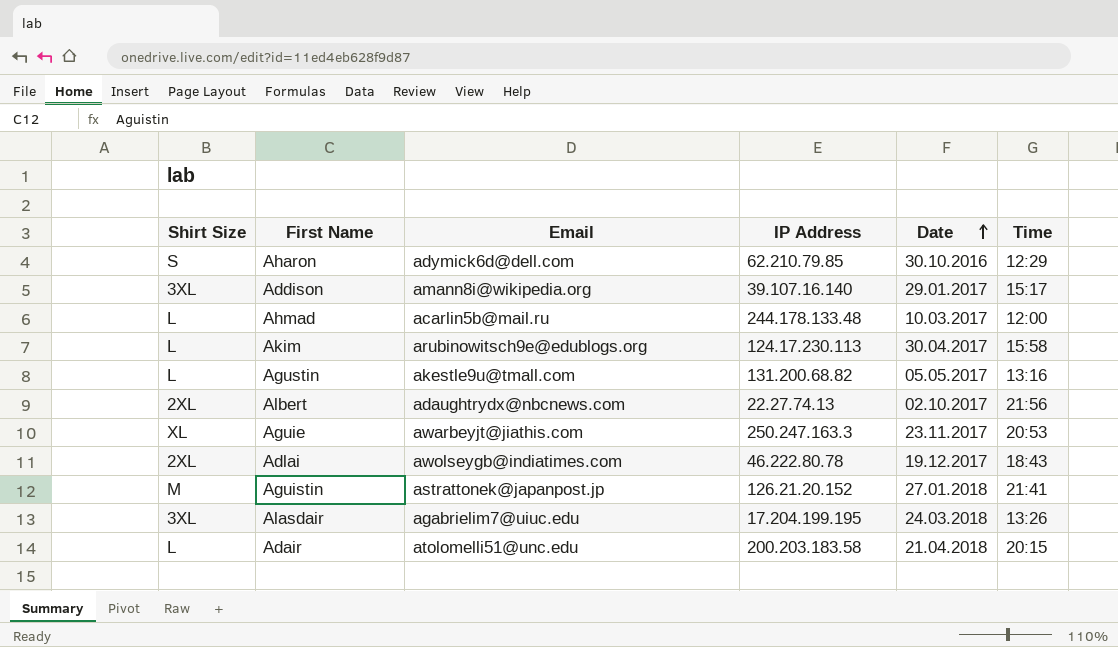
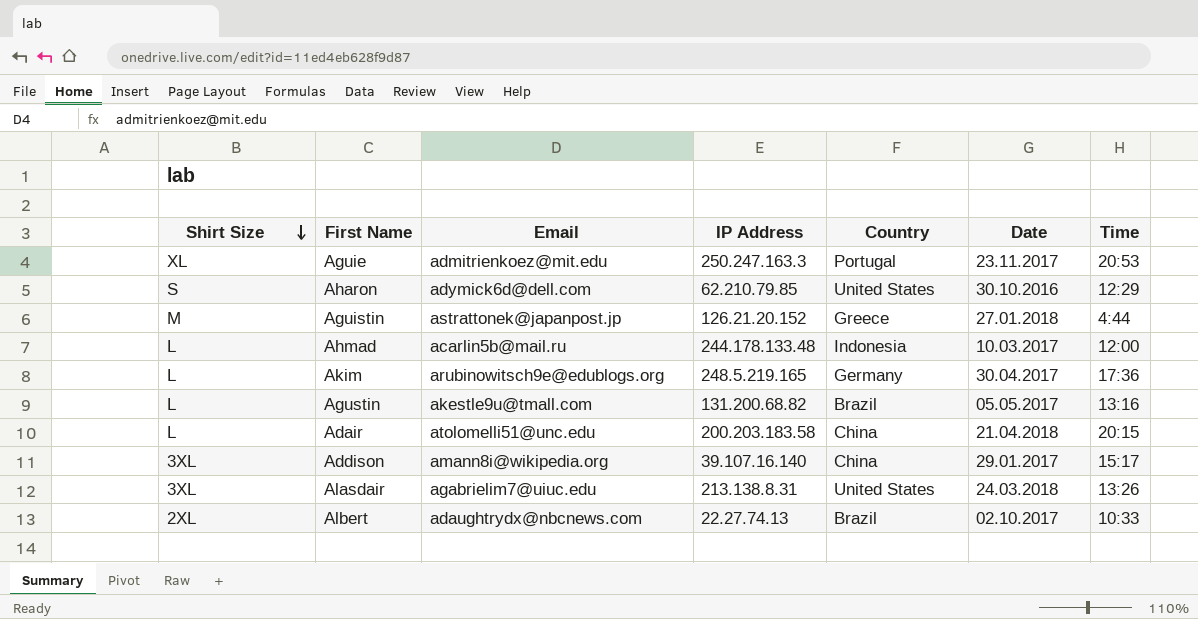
row order: Date ascending -> Shirt Size descending
column Country | position: none -> 5
row Adlai: 2XL | awolseygb@indiatimes.com | 46.222.80.78 | 19.12.2017 | 18:43 -> none
Aguie | Email: awarbeyjt@jiathis.com -> admitrienkoez@mit.edu
Aguistin | Time: 21:41 -> 4:44
Akim | IP Address: 124.17.230.113 -> 248.5.219.165
Akim | Time: 15:58 -> 17:36
Alasdair | IP Address: 17.204.199.195 -> 213.138.8.31
Albert | Time: 21:56 -> 10:33

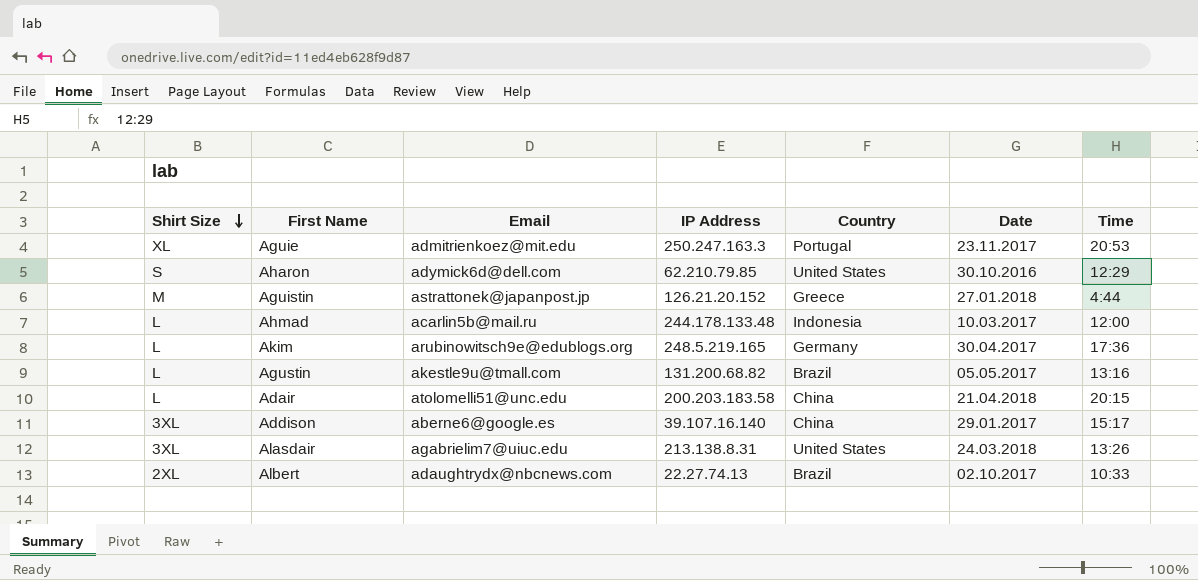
Addison | Email: amann8i@wikipedia.org -> aberne6@google.es

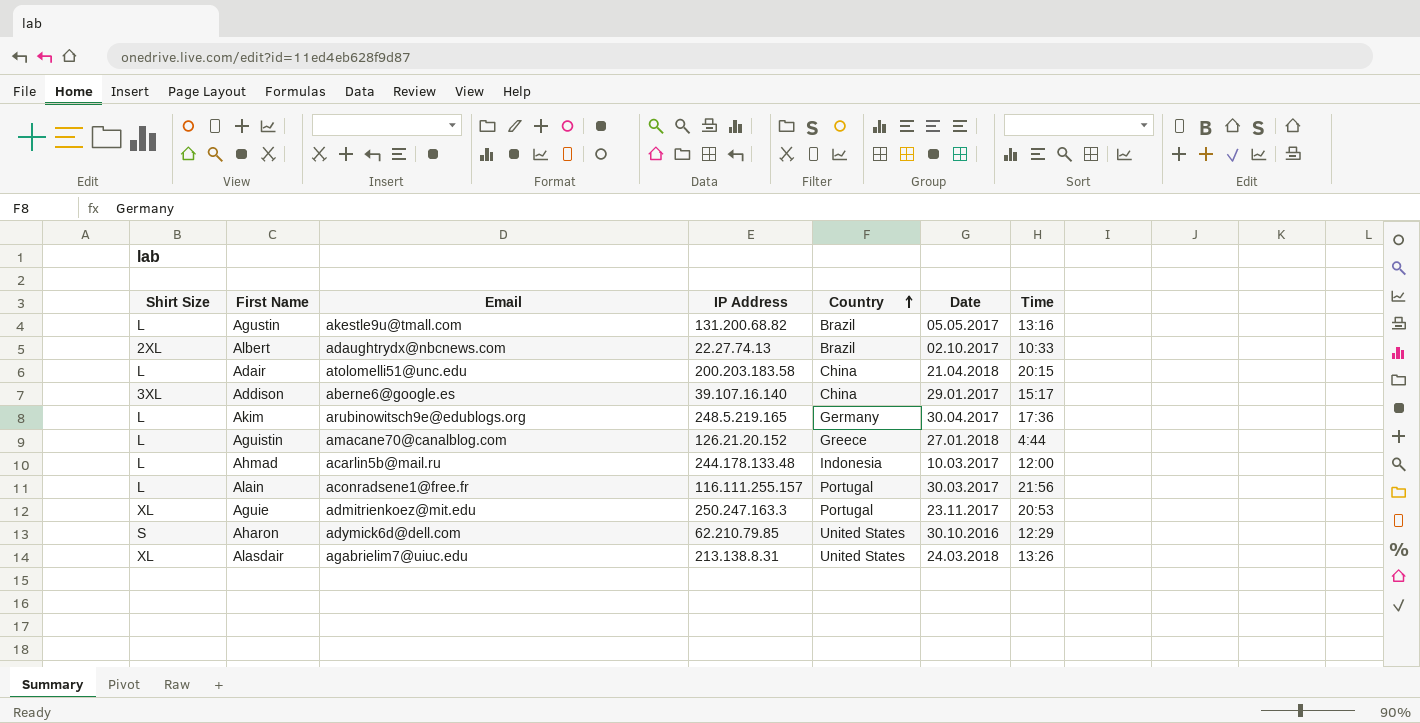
row order: Shirt Size descending -> Country ascending
Aguistin | Shirt Size: M -> L
Aguistin | Email: astrattonek@japanpost.jp -> amacane70@canalblog.com
row Alain: none -> L | aconradsene1@free.fr | 116.111.255.157 | Portugal | 30.03.2017 | 21:56
Alasdair | Shirt Size: 3XL -> XL

